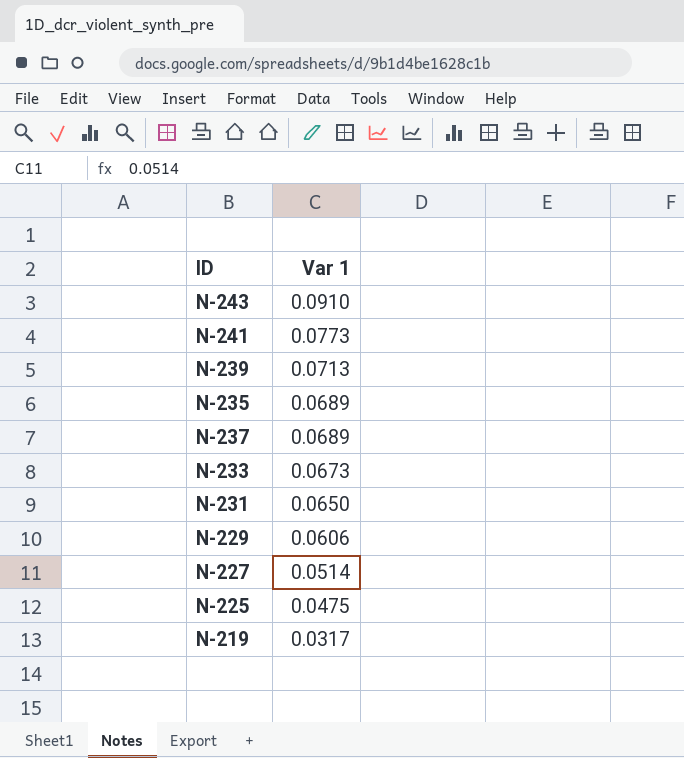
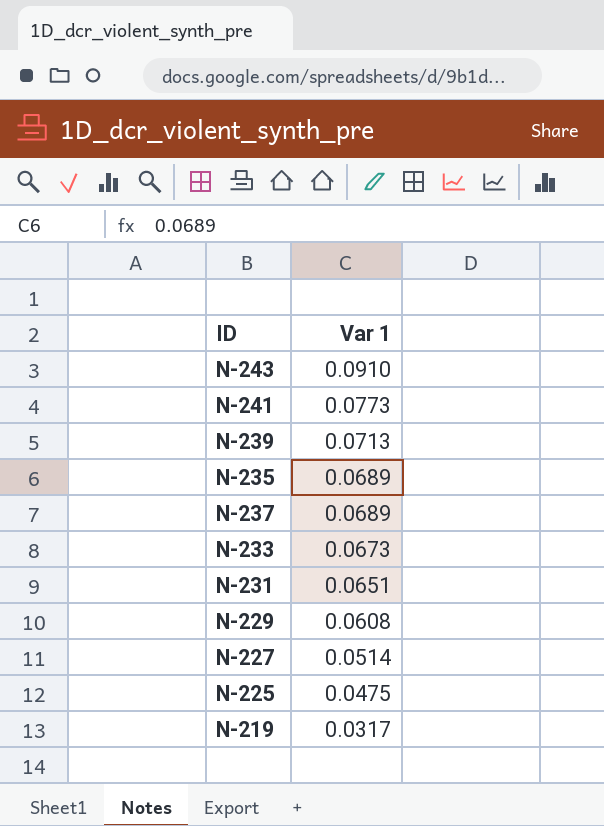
N-231 | Var 1: 0.0650 -> 0.0651
N-229 | Var 1: 0.0606 -> 0.0608

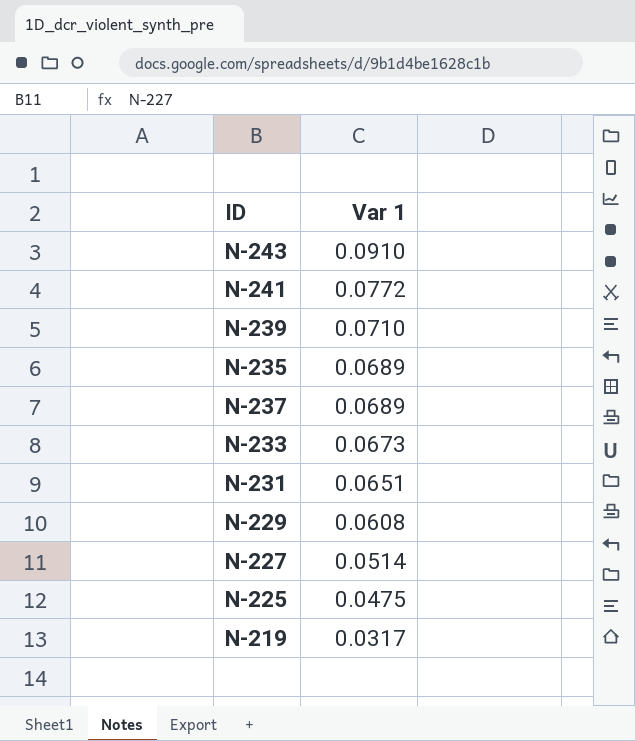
N-241 | Var 1: 0.0773 -> 0.0772
N-239 | Var 1: 0.0713 -> 0.0710

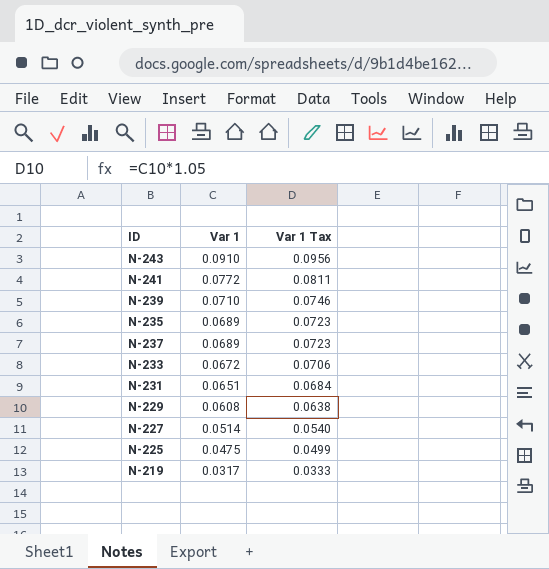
column Var 1 Tax | formula: none -> [Var 1] * 1.05
N-233 | Var 1: 0.0673 -> 0.0672

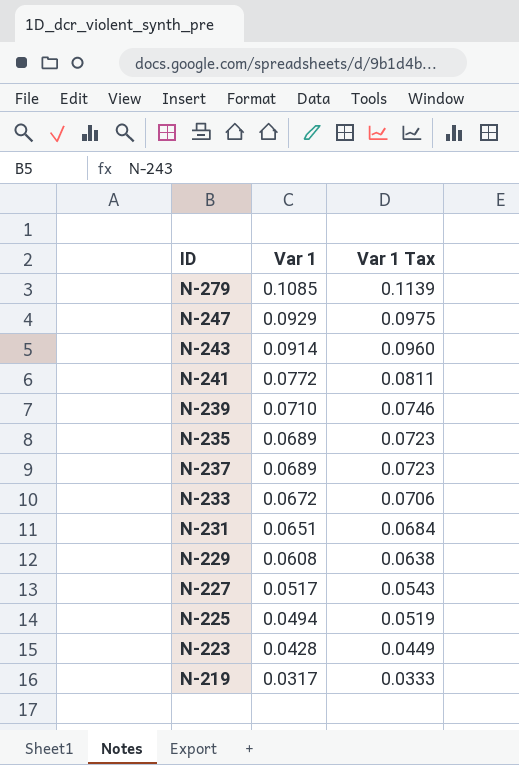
row N-279: none -> 0.1085 | 0.1139
row N-247: none -> 0.0929 | 0.0975
N-243 | Var 1: 0.0910 -> 0.0914
N-243 | Var 1 Tax: 0.0956 -> 0.0960
N-227 | Var 1: 0.0514 -> 0.0517
N-227 | Var 1 Tax: 0.0540 -> 0.0543
N-225 | Var 1: 0.0475 -> 0.0494
N-225 | Var 1 Tax: 0.0499 -> 0.0519
row N-223: none -> 0.0428 | 0.0449

